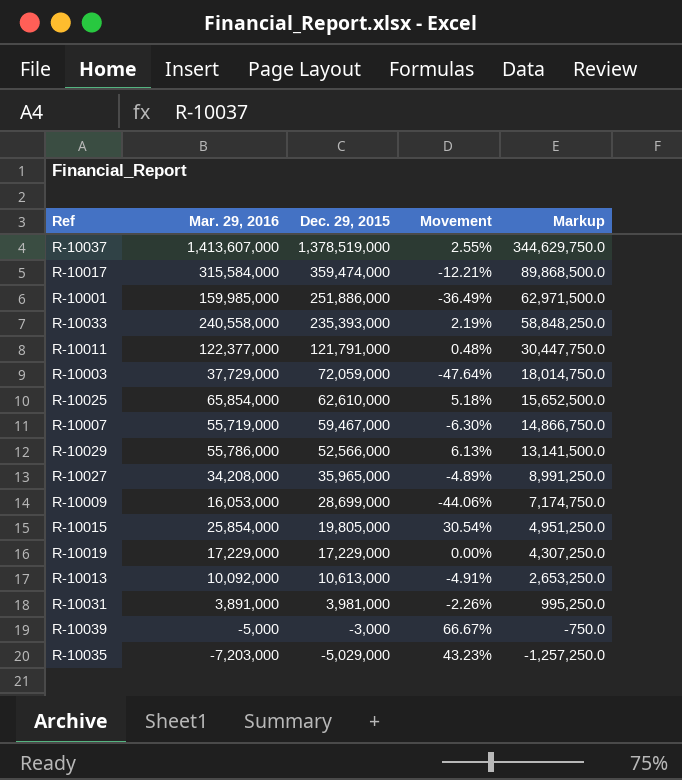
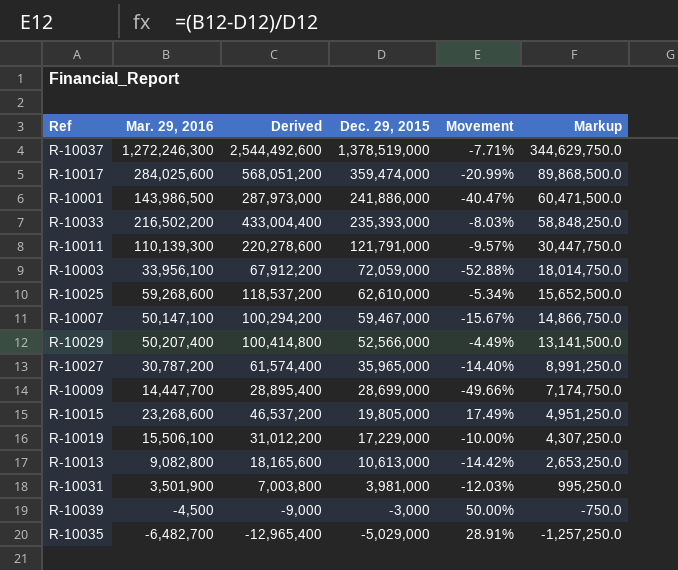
column Derived | formula: none -> [Mar. 29, 2016] * 2
R-10037 | Mar. 29, 2016: 1,413,607,000 -> 1,272,246,300
R-10037 | Movement: 2.55% -> -7.71%
R-10017 | Mar. 29, 2016: 315,584,000 -> 284,025,600
R-10017 | Movement: -12.21% -> -20.99%
R-10001 | Mar. 29, 2016: 159,985,000 -> 143,986,500
R-10001 | Dec. 29, 2015: 251,886,000 -> 241,886,000
R-10001 | Movement: -36.49% -> -40.47%
R-10001 | Markup: 62,971,500.0 -> 60,471,500.0
R-10033 | Mar. 29, 2016: 240,558,000 -> 216,502,200
R-10033 | Movement: 2.19% -> -8.03%
R-10011 | Mar. 29, 2016: 122,377,000 -> 110,139,300
R-10011 | Movement: 0.48% -> -9.57%
R-10003 | Mar. 29, 2016: 37,729,000 -> 33,956,100
R-10003 | Movement: -47.64% -> -52.88%
R-10025 | Mar. 29, 2016: 65,854,000 -> 59,268,600
R-10025 | Movement: 5.18% -> -5.34%
R-10007 | Mar. 29, 2016: 55,719,000 -> 50,147,100
R-10007 | Movement: -6.30% -> -15.67%
R-10029 | Mar. 29, 2016: 55,786,000 -> 50,207,400
R-10029 | Movement: 6.13% -> -4.49%
R-10027 | Mar. 29, 2016: 34,208,000 -> 30,787,200
R-10027 | Movement: -4.89% -> -14.40%
R-10009 | Mar. 29, 2016: 16,053,000 -> 14,447,700
R-10009 | Movement: -44.06% -> -49.66%
R-10015 | Mar. 29, 2016: 25,854,000 -> 23,268,600
R-10015 | Movement: 30.54% -> 17.49%
R-10019 | Mar. 29, 2016: 17,229,000 -> 15,506,100
R-10019 | Movement: 0.00% -> -10.00%
R-10013 | Mar. 29, 2016: 10,092,000 -> 9,082,800
R-10013 | Movement: -4.91% -> -14.42%
R-10031 | Mar. 29, 2016: 3,891,000 -> 3,501,900
R-10031 | Movement: -2.26% -> -12.03%
R-10039 | Mar. 29, 2016: -5,000 -> -4,500
R-10039 | Movement: 66.67% -> 50.00%
R-10035 | Mar. 29, 2016: -7,203,000 -> -6,482,700
R-10035 | Movement: 43.23% -> 28.91%

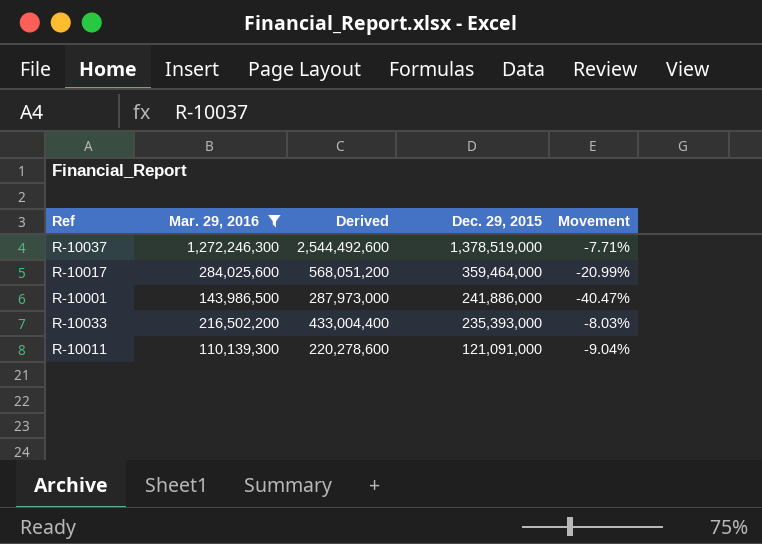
filter: none -> Mar. 29, 2016 >= 110,139,300
column Markup | formula: [Dec. 29, 2015] * 0.25 -> none
R-10017 | Dec. 29, 2015: 359,474,000 -> 359,464,000
R-10011 | Dec. 29, 2015: 121,791,000 -> 121,091,000
R-10011 | Movement: -9.57% -> -9.04%

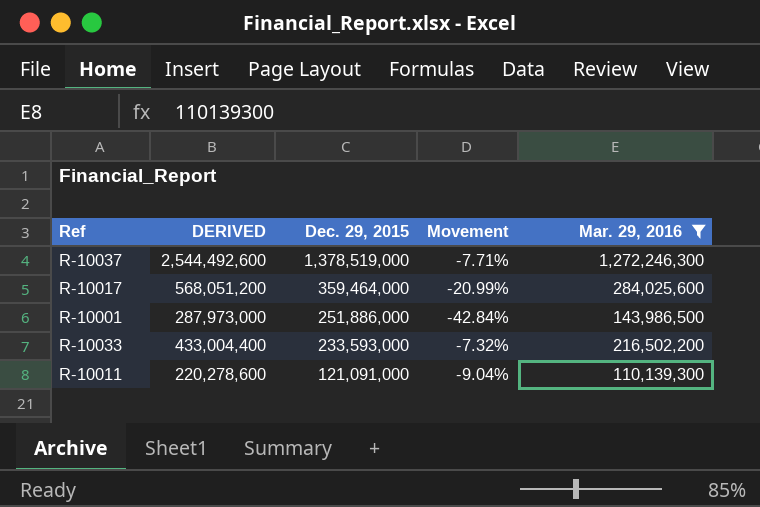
column name: Derived -> DERIVED
column Mar. 29, 2016 | position: 2 -> 5
R-10001 | Dec. 29, 2015: 241,886,000 -> 251,886,000
R-10001 | Movement: -40.47% -> -42.84%
R-10033 | Dec. 29, 2015: 235,393,000 -> 233,593,000
R-10033 | Movement: -8.03% -> -7.32%

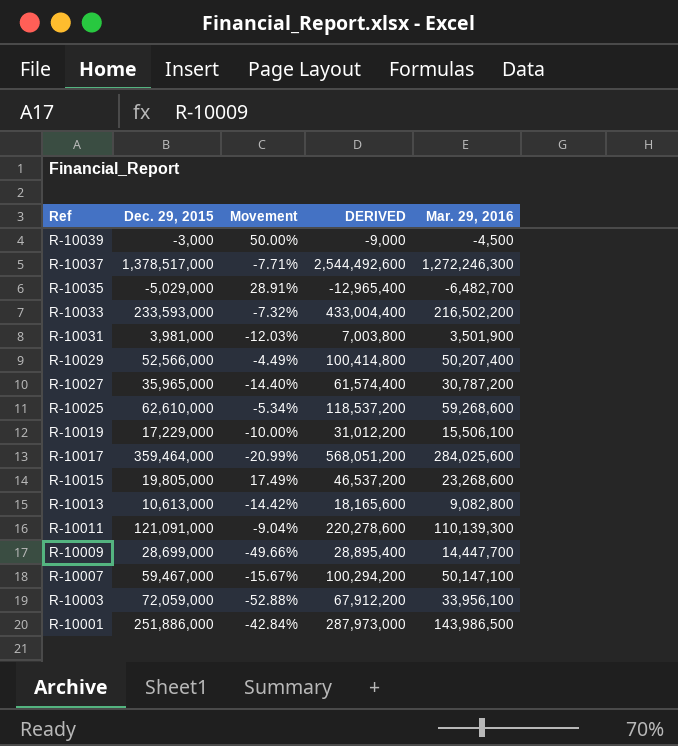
filter: Mar. 29, 2016 >= 110,139,300 -> none
row order: Dec. 29, 2015 descending -> Ref descending
column DERIVED | position: 2 -> 4
R-10037 | Dec. 29, 2015: 1,378,519,000 -> 1,378,517,000

